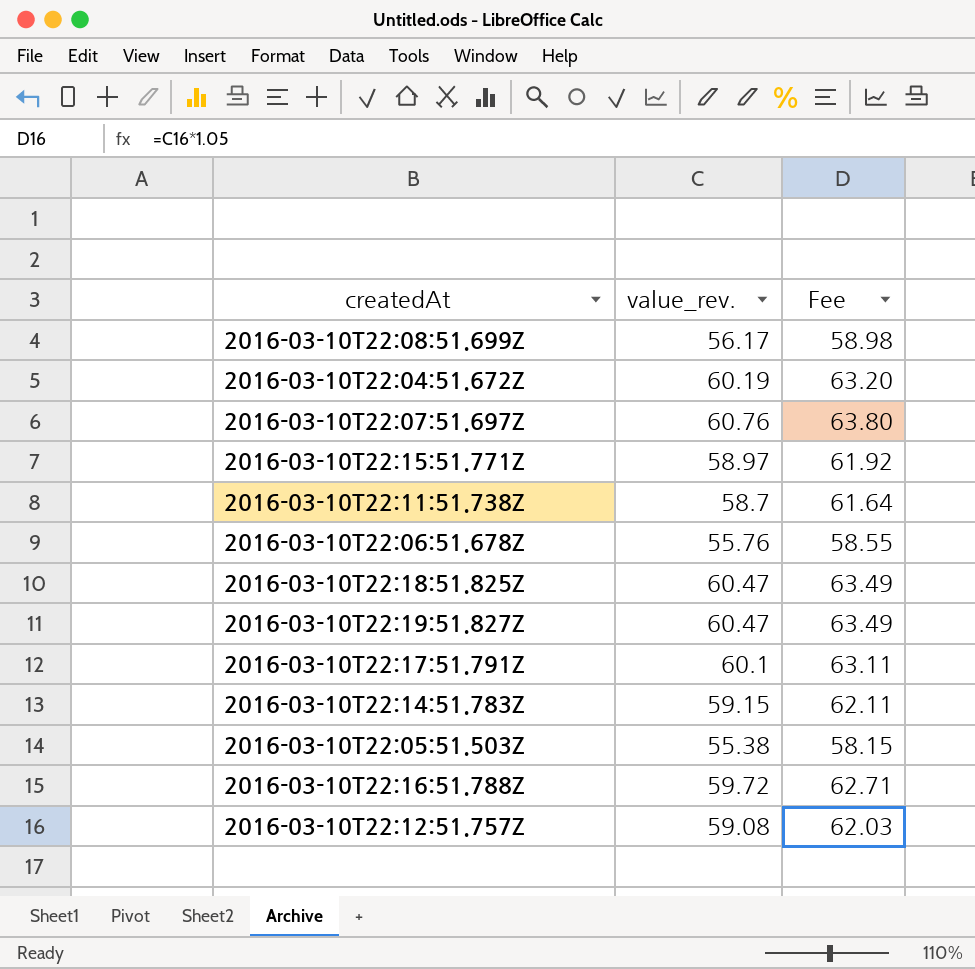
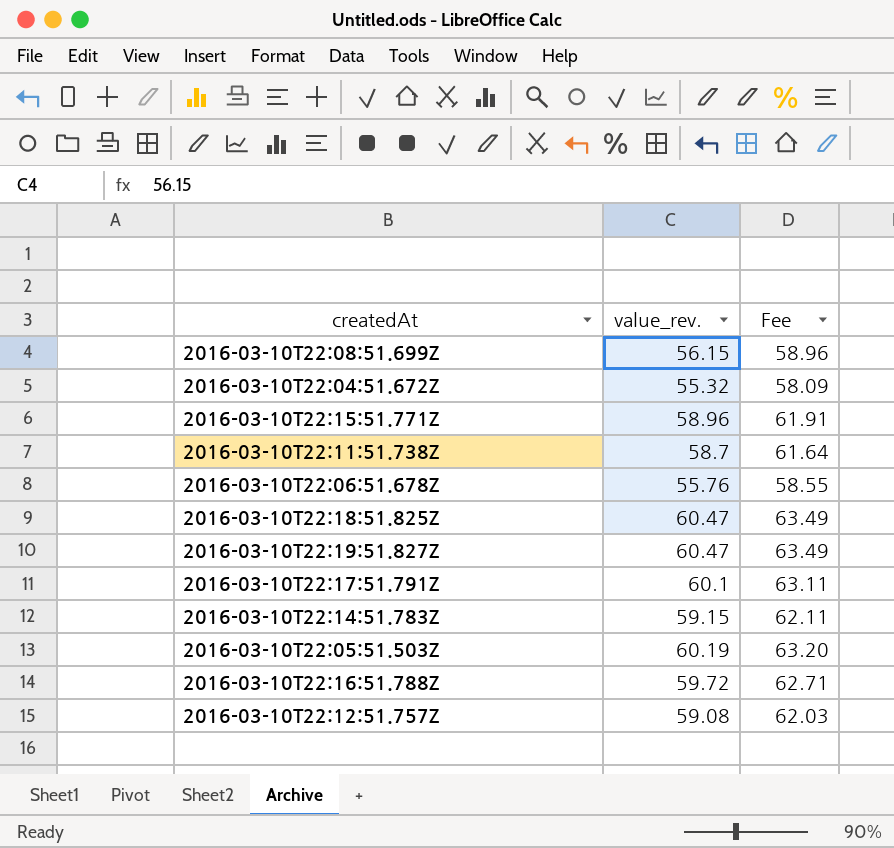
row 2016-03-10T22:07:51.697Z: 60.76 | 63.80 -> none
2016-03-10T22:08:51.699Z | value_rev.: 56.17 -> 56.15
2016-03-10T22:08:51.699Z | Fee: 58.98 -> 58.96
2016-03-10T22:04:51.672Z | value_rev.: 60.19 -> 55.32
2016-03-10T22:04:51.672Z | Fee: 63.20 -> 58.09
2016-03-10T22:15:51.771Z | value_rev.: 58.97 -> 58.96
2016-03-10T22:15:51.771Z | Fee: 61.92 -> 61.91
2016-03-10T22:05:51.503Z | value_rev.: 55.38 -> 60.19
2016-03-10T22:05:51.503Z | Fee: 58.15 -> 63.20

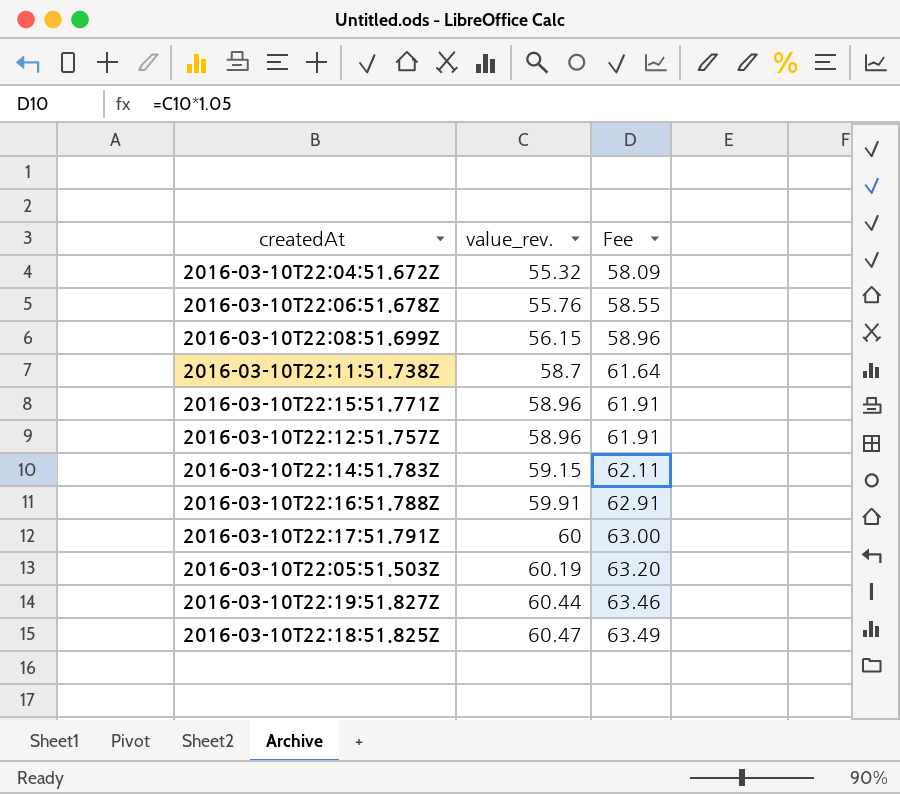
row order: none -> value_rev. ascending
2016-03-10T22:12:51.757Z | value_rev.: 59.08 -> 58.96
2016-03-10T22:12:51.757Z | Fee: 62.03 -> 61.91
2016-03-10T22:16:51.788Z | value_rev.: 59.72 -> 59.91
2016-03-10T22:16:51.788Z | Fee: 62.71 -> 62.91
2016-03-10T22:17:51.791Z | value_rev.: 60.1 -> 60
2016-03-10T22:17:51.791Z | Fee: 63.11 -> 63.00
2016-03-10T22:19:51.827Z | value_rev.: 60.47 -> 60.44
2016-03-10T22:19:51.827Z | Fee: 63.49 -> 63.46

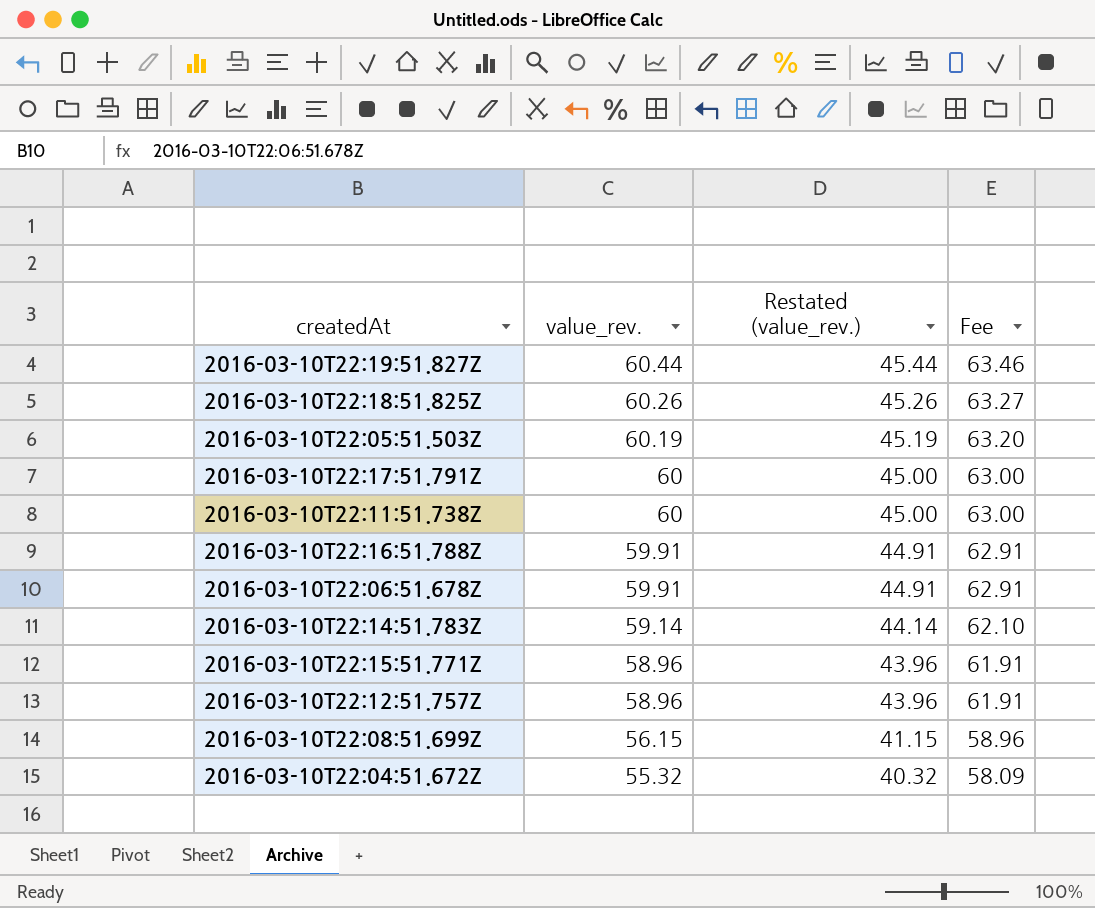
row order: value_rev. ascending -> value_rev. descending
column Restated (value_rev.) | formula: none -> [value_rev.] - 15
2016-03-10T22:18:51.825Z | value_rev.: 60.47 -> 60.26
2016-03-10T22:18:51.825Z | Fee: 63.49 -> 63.27
2016-03-10T22:11:51.738Z | value_rev.: 58.7 -> 60
2016-03-10T22:11:51.738Z | Fee: 61.64 -> 63.00
2016-03-10T22:06:51.678Z | value_rev.: 55.76 -> 59.91
2016-03-10T22:06:51.678Z | Fee: 58.55 -> 62.91
2016-03-10T22:14:51.783Z | value_rev.: 59.15 -> 59.14
2016-03-10T22:14:51.783Z | Fee: 62.11 -> 62.10

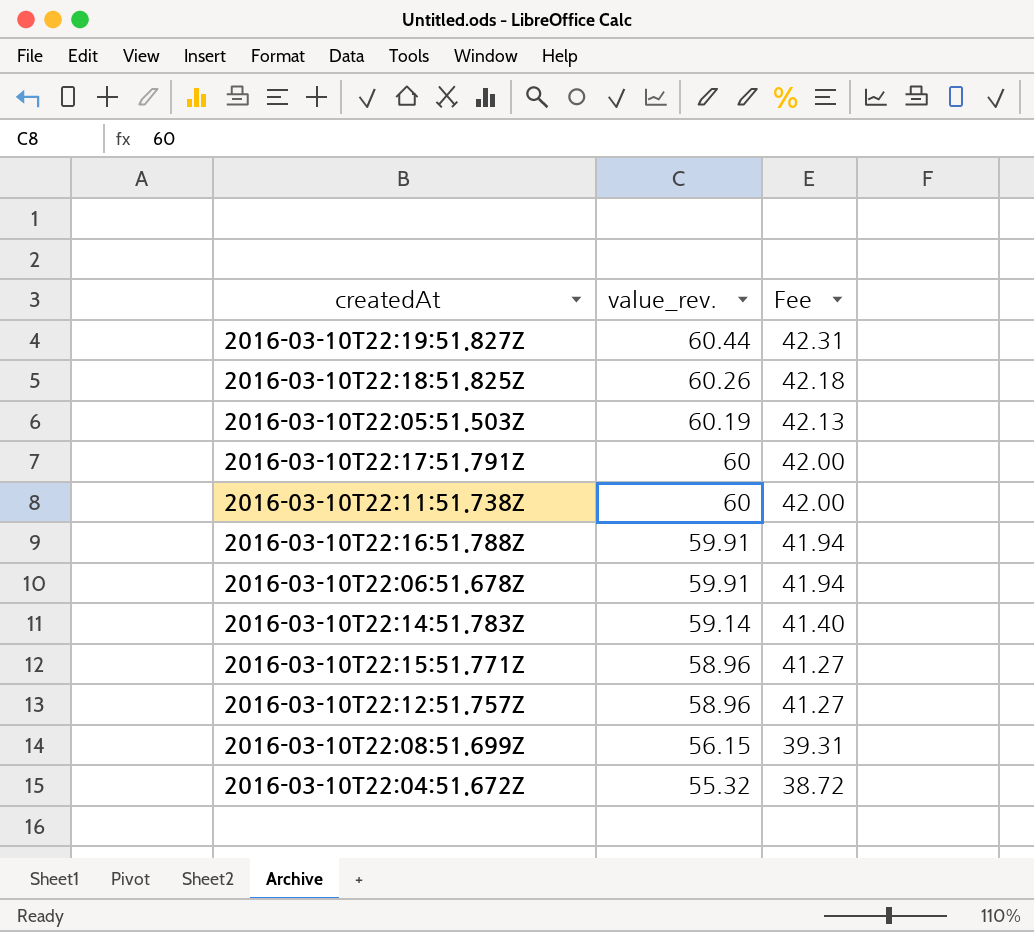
column Restated (value_rev.) | formula: [value_rev.] - 15 -> none
column Fee | formula: [value_rev.] * 1.05 -> [value_rev.] * 0.7

